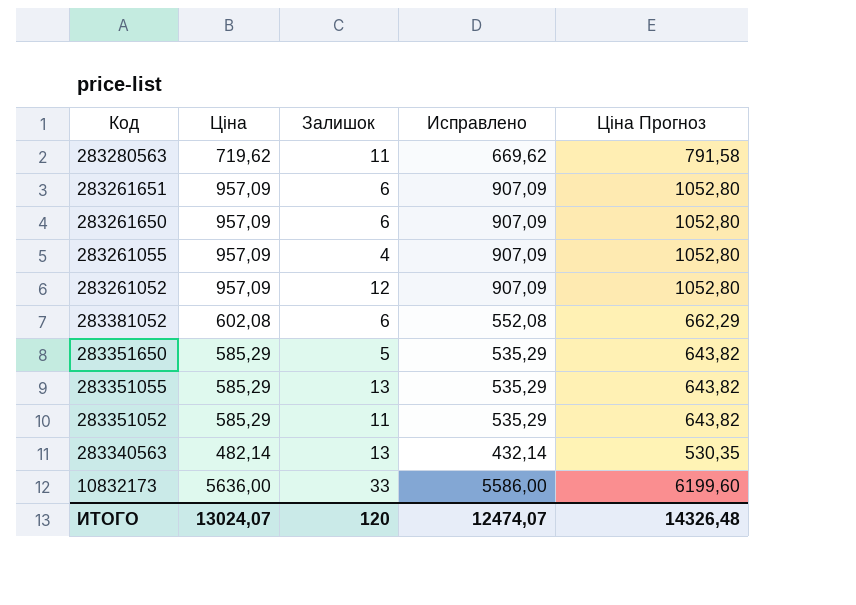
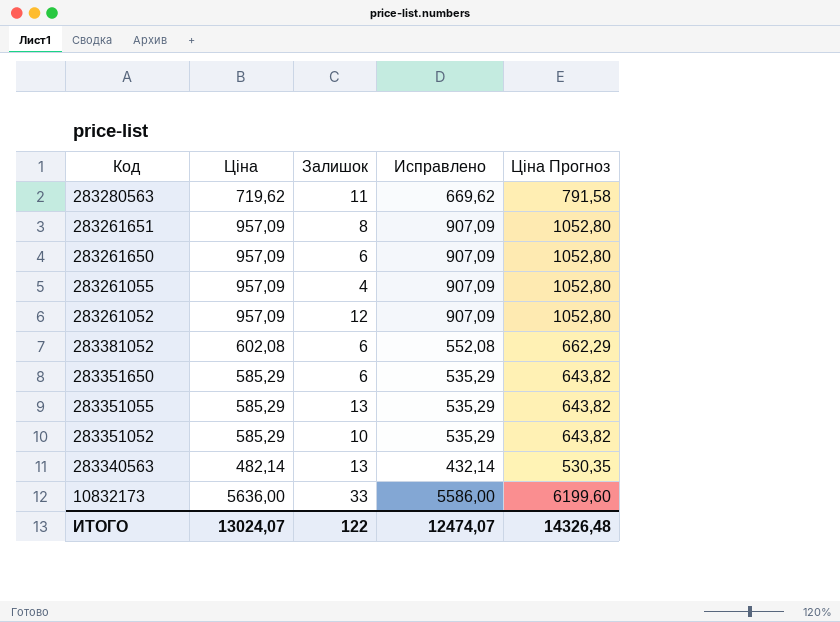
283261651 | Залишок: 6 -> 8
283351650 | Залишок: 5 -> 6
283351052 | Залишок: 11 -> 10
ИТОГО | Залишок: 120 -> 122

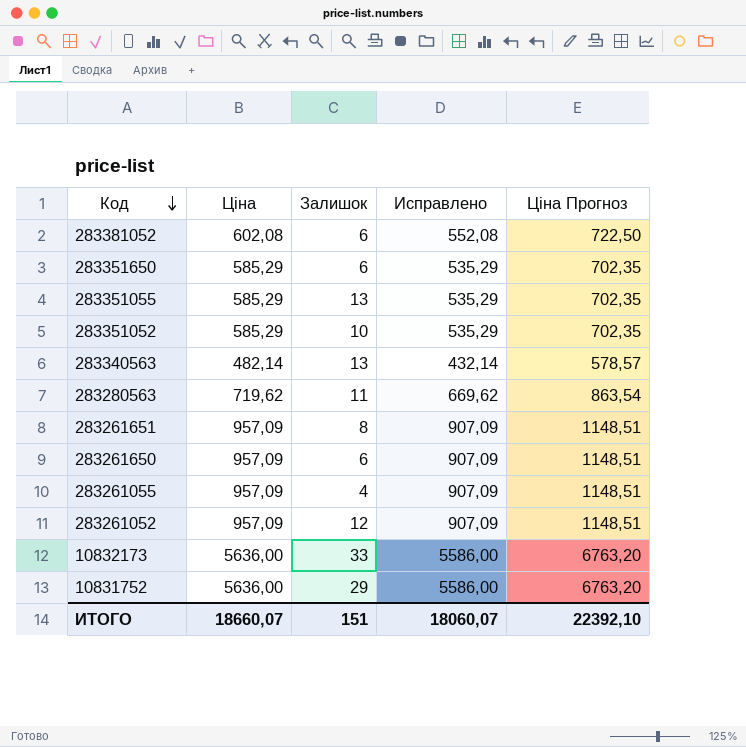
row order: none -> Код descending
column Ціна Прогноз | formula: [Ціна] * 1,1 -> [Ціна] * 1,2
row 10831752: none -> 5636,00 | 29 | 5586,00 | 6763,20
ИТОГО | Ціна: 13024,07 -> 18660,07
ИТОГО | Залишок: 122 -> 151
ИТОГО | Исправлено: 12474,07 -> 18060,07
ИТОГО | Ціна Прогноз: 14326,48 -> 22392,10

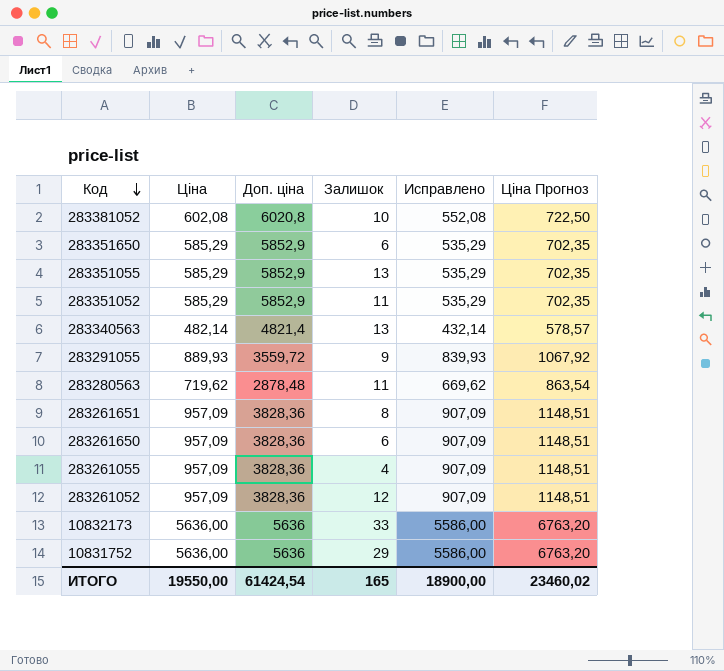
column Доп. ціна | position: none -> 3
283381052 | Залишок: 6 -> 10
283351052 | Залишок: 10 -> 11
row 283291055: none -> 889,93 | 3559,72 | 9 | 839,93 | 1067,92
ИТОГО | Ціна: 18660,07 -> 19550,00
ИТОГО | Залишок: 151 -> 165
ИТОГО | Исправлено: 18060,07 -> 18900,00
ИТОГО | Ціна Прогноз: 22392,10 -> 23460,02

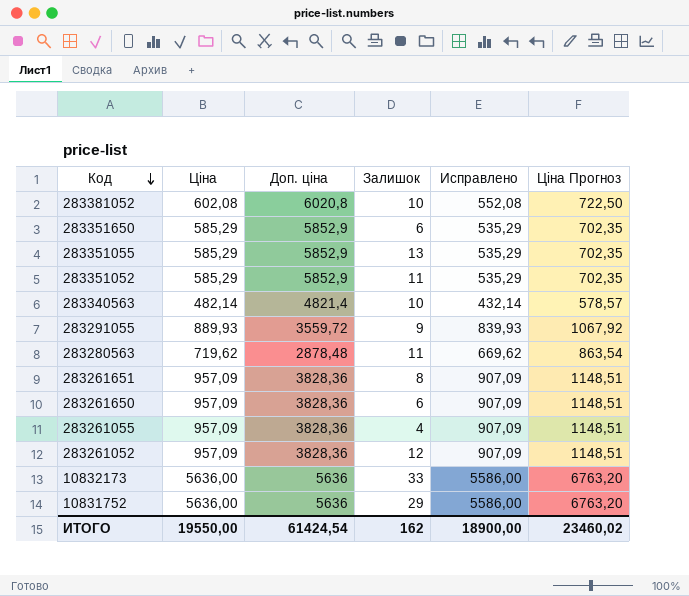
283340563 | Залишок: 13 -> 10
ИТОГО | Залишок: 165 -> 162

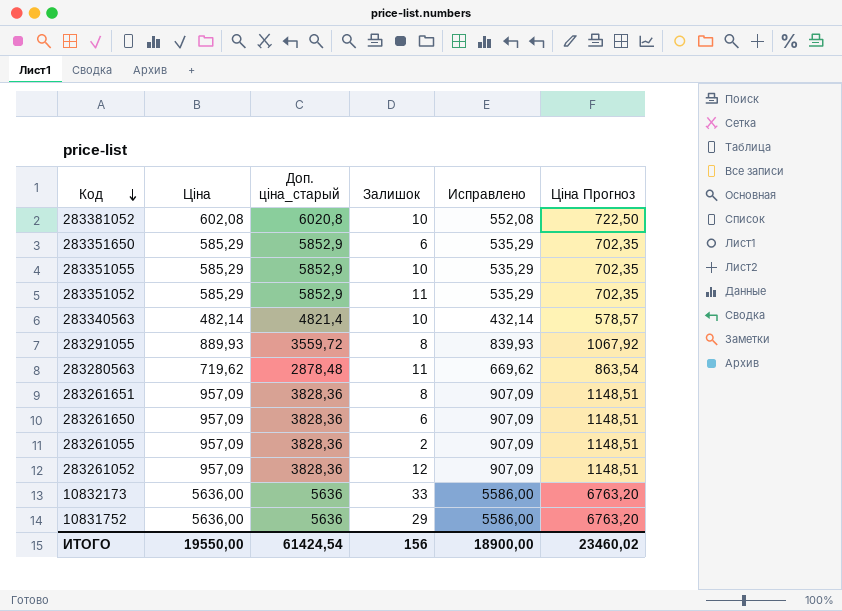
column name: Доп. ціна -> Доп. ціна_старый
283351055 | Залишок: 13 -> 10
283291055 | Залишок: 9 -> 8
283261055 | Залишок: 4 -> 2
ИТОГО | Залишок: 162 -> 156

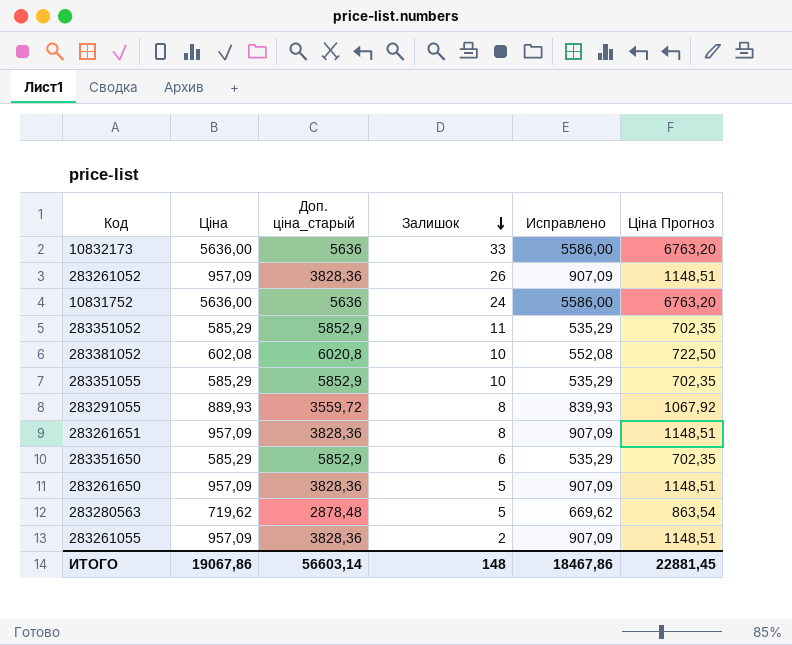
row order: Код descending -> Залишок descending
row 283340563: 482,14 | 4821,4 | 10 | 432,14 | 578,57 -> none
283261052 | Залишок: 12 -> 26
10831752 | Залишок: 29 -> 24
283261650 | Залишок: 6 -> 5
283280563 | Залишок: 11 -> 5
ИТОГО | Ціна: 19550,00 -> 19067,86
ИТОГО | Доп. ціна_старый: 61424,54 -> 56603,14
ИТОГО | Залишок: 156 -> 148
ИТОГО | Исправлено: 18900,00 -> 18467,86
ИТОГО | Ціна Прогноз: 23460,02 -> 22881,45

